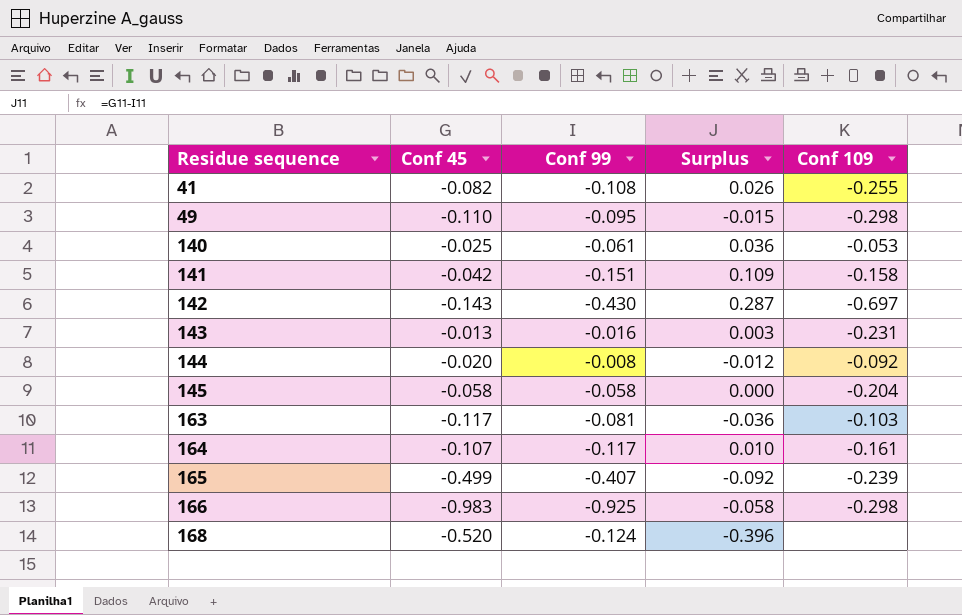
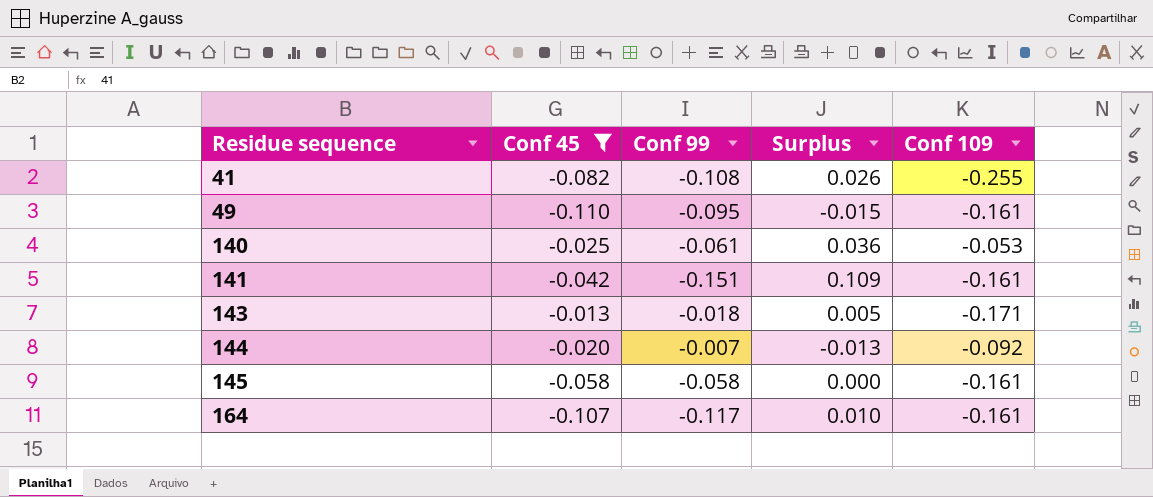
filter: none -> Conf 45 >= -0.110
49 | Conf 109: -0.298 -> -0.161
141 | Conf 109: -0.158 -> -0.161
143 | Conf 99: -0.016 -> -0.018
143 | Surplus: 0.003 -> 0.005
143 | Conf 109: -0.231 -> -0.171
144 | Conf 99: -0.008 -> -0.007
144 | Surplus: -0.012 -> -0.013
145 | Conf 109: -0.204 -> -0.161

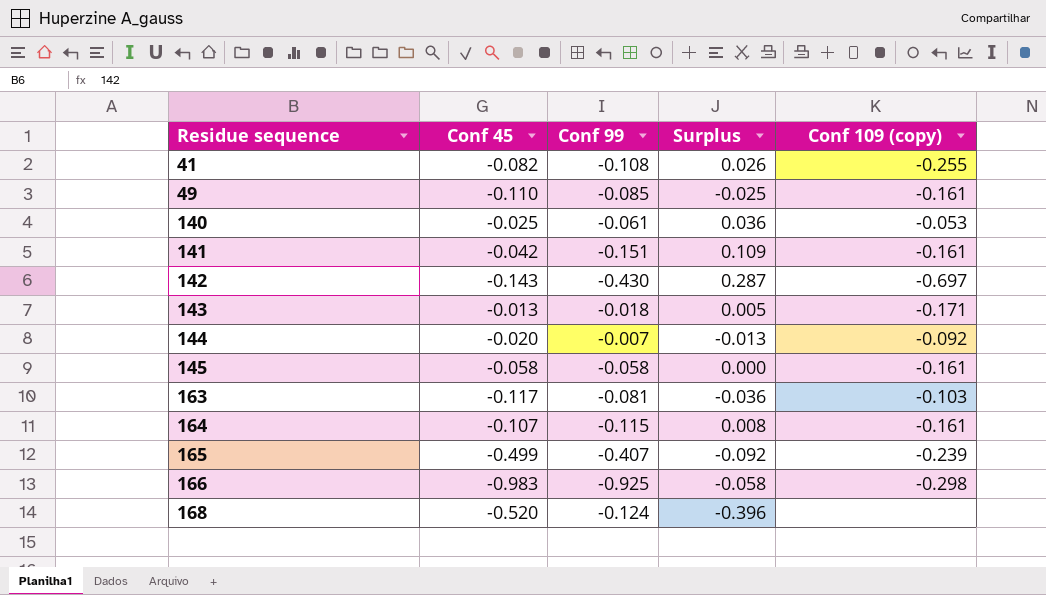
filter: Conf 45 >= -0.110 -> none
column name: Conf 109 -> Conf 109 (copy)
49 | Conf 99: -0.095 -> -0.085
49 | Surplus: -0.015 -> -0.025
164 | Conf 99: -0.117 -> -0.115
164 | Surplus: 0.010 -> 0.008

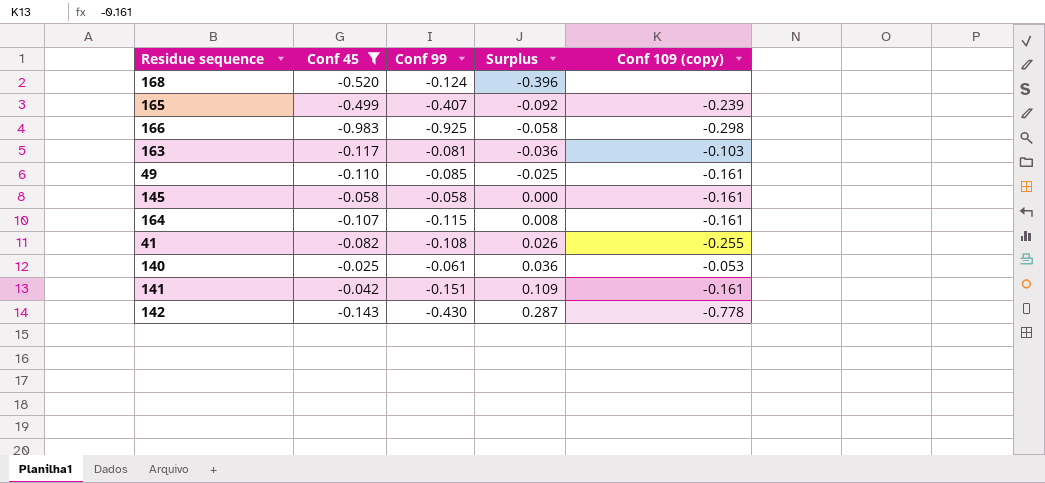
filter: none -> Conf 45 <= -0.025
row order: Residue sequence ascending -> Surplus ascending
142 | Conf 109 (copy): -0.697 -> -0.778

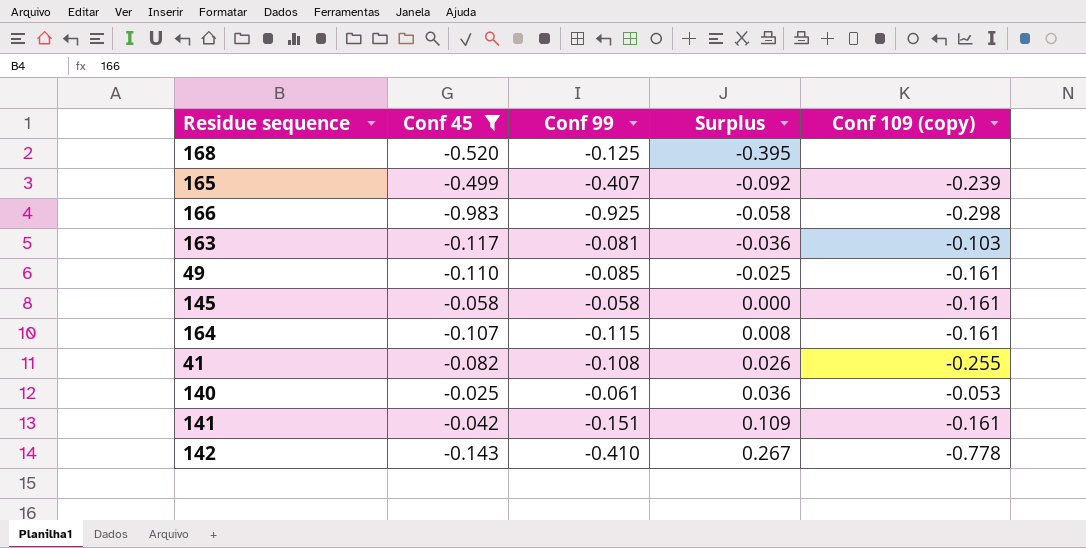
168 | Conf 99: -0.124 -> -0.125
168 | Surplus: -0.396 -> -0.395
142 | Conf 99: -0.430 -> -0.410
142 | Surplus: 0.287 -> 0.267

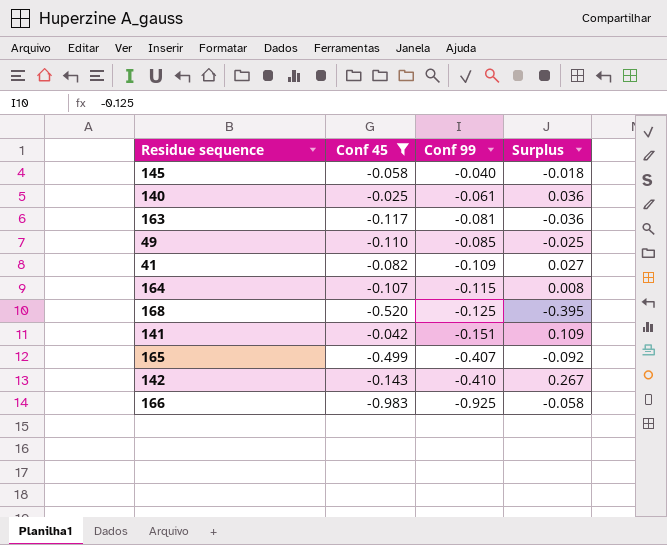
row order: Surplus ascending -> Conf 99 descending
column Conf 109 (copy) | position: 5 -> none
145 | Conf 99: -0.058 -> -0.040
145 | Surplus: 0.000 -> -0.018
41 | Conf 99: -0.108 -> -0.109
41 | Surplus: 0.026 -> 0.027

